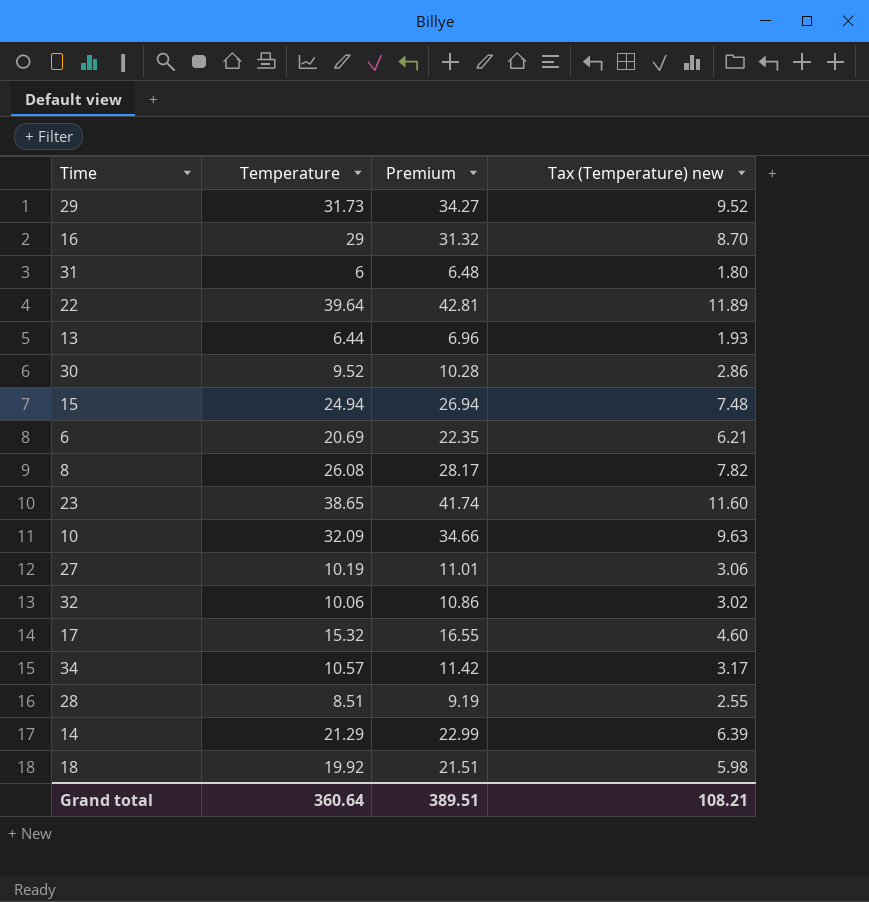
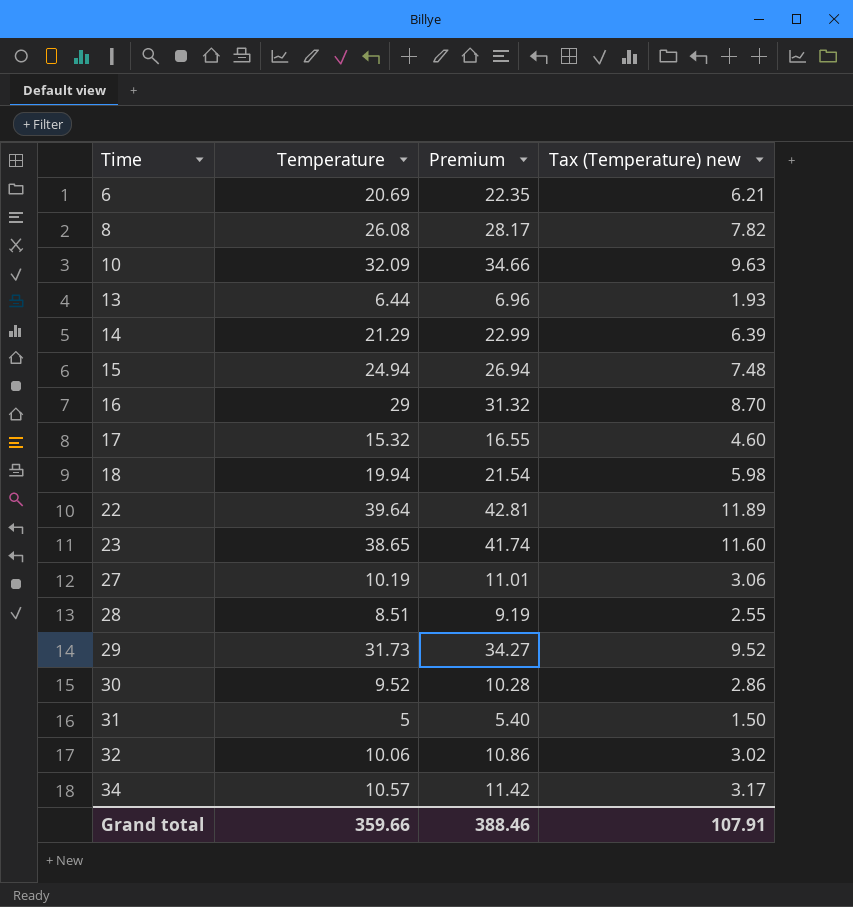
row order: none -> Time ascending
18 | Temperature: 19.92 -> 19.94
18 | Premium: 21.51 -> 21.54
31 | Temperature: 6 -> 5
31 | Premium: 6.48 -> 5.40
31 | Tax (Temperature) new: 1.80 -> 1.50
Grand total | Temperature: 360.64 -> 359.66
Grand total | Premium: 389.51 -> 388.46
Grand total | Tax (Temperature) new: 108.21 -> 107.91

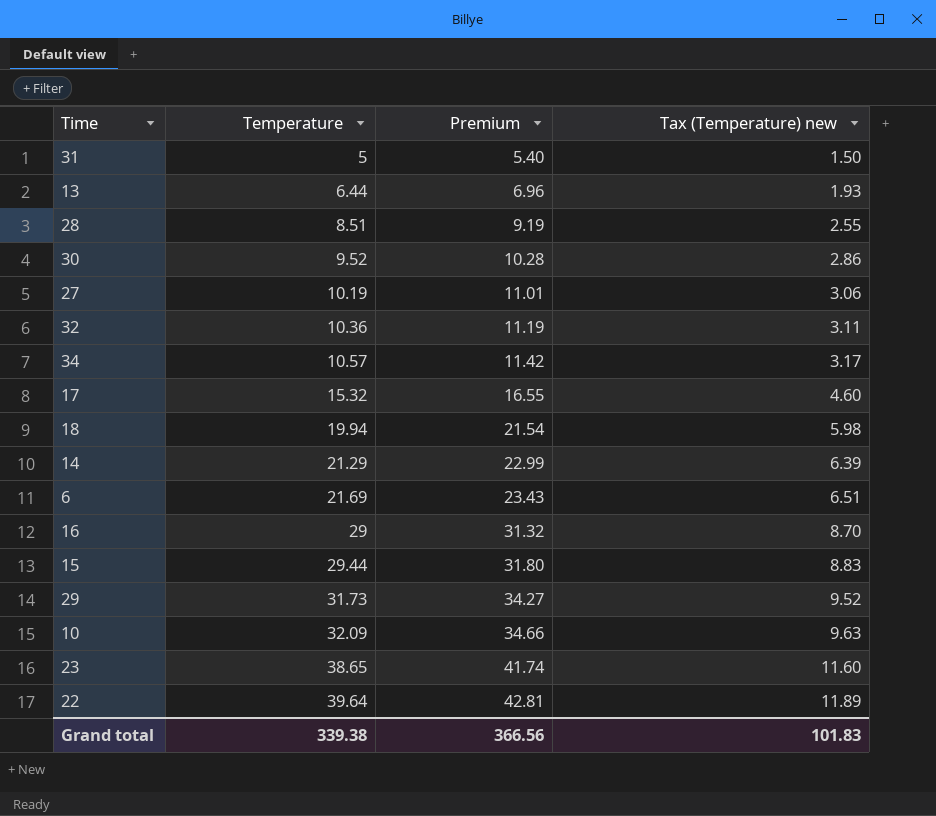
row order: Time ascending -> Temperature ascending
row 8: 26.08 | 28.17 | 7.82 -> none
32 | Temperature: 10.06 -> 10.36
32 | Premium: 10.86 -> 11.19
32 | Tax (Temperature) new: 3.02 -> 3.11
6 | Temperature: 20.69 -> 21.69
6 | Premium: 22.35 -> 23.43
6 | Tax (Temperature) new: 6.21 -> 6.51
15 | Temperature: 24.94 -> 29.44
15 | Premium: 26.94 -> 31.80
15 | Tax (Temperature) new: 7.48 -> 8.83
Grand total | Temperature: 359.66 -> 339.38
Grand total | Premium: 388.46 -> 366.56
Grand total | Tax (Temperature) new: 107.91 -> 101.83

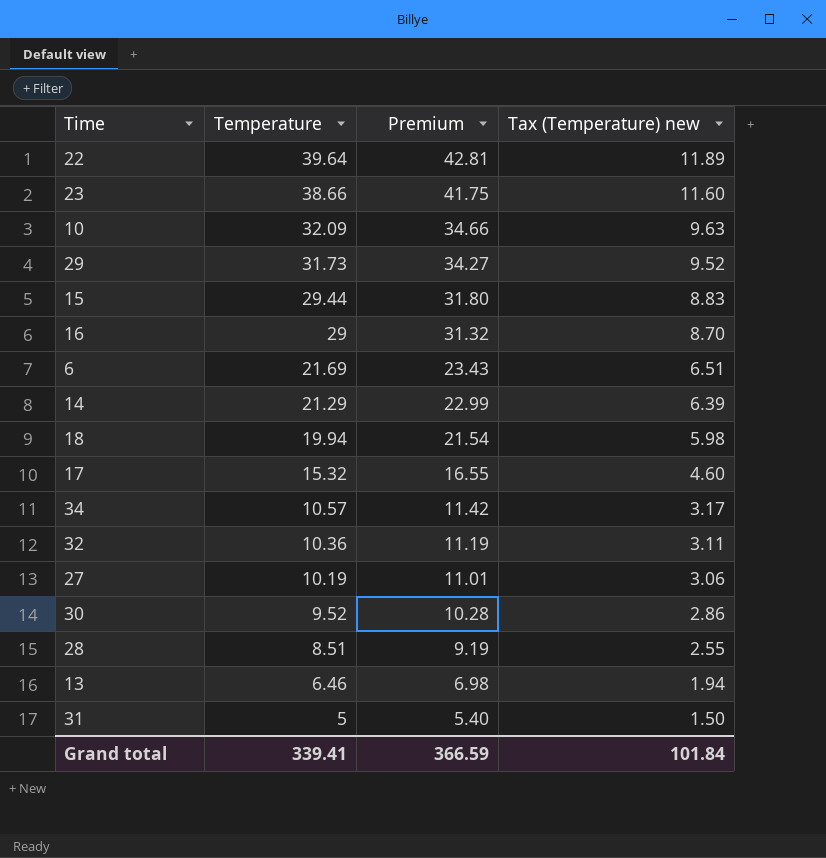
row order: Temperature ascending -> Temperature descending
23 | Temperature: 38.65 -> 38.66
23 | Premium: 41.74 -> 41.75
13 | Temperature: 6.44 -> 6.46
13 | Premium: 6.96 -> 6.98
13 | Tax (Temperature) new: 1.93 -> 1.94
Grand total | Temperature: 339.38 -> 339.41
Grand total | Premium: 366.56 -> 366.59
Grand total | Tax (Temperature) new: 101.83 -> 101.84

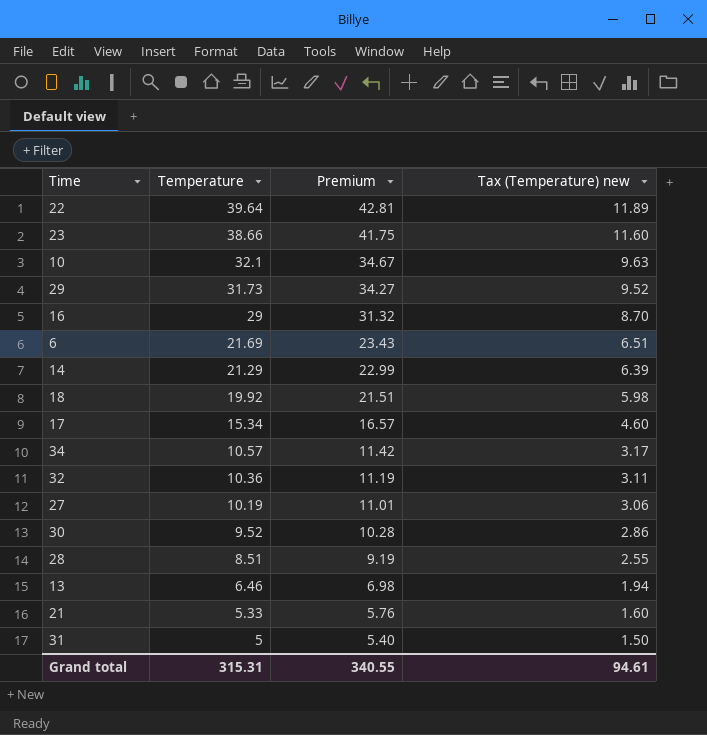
row 15: 29.44 | 31.80 | 8.83 -> none
10 | Temperature: 32.09 -> 32.1
10 | Premium: 34.66 -> 34.67
18 | Temperature: 19.94 -> 19.92
18 | Premium: 21.54 -> 21.51
17 | Temperature: 15.32 -> 15.34
17 | Premium: 16.55 -> 16.57
row 21: none -> 5.33 | 5.76 | 1.60
Grand total | Temperature: 339.41 -> 315.31
Grand total | Premium: 366.59 -> 340.55
Grand total | Tax (Temperature) new: 101.84 -> 94.61

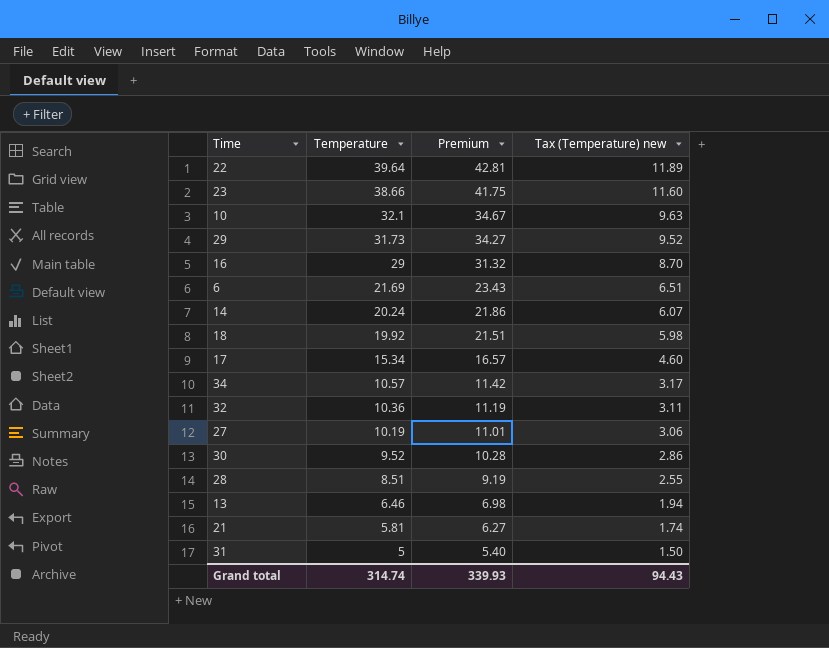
14 | Temperature: 21.29 -> 20.24
14 | Premium: 22.99 -> 21.86
14 | Tax (Temperature) new: 6.39 -> 6.07
21 | Temperature: 5.33 -> 5.81
21 | Premium: 5.76 -> 6.27
21 | Tax (Temperature) new: 1.60 -> 1.74
Grand total | Temperature: 315.31 -> 314.74
Grand total | Premium: 340.55 -> 339.93
Grand total | Tax (Temperature) new: 94.61 -> 94.43

